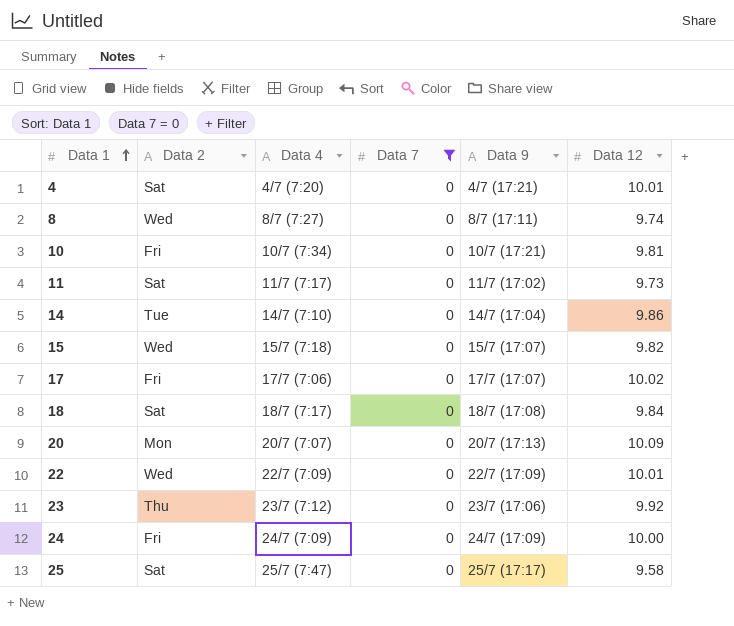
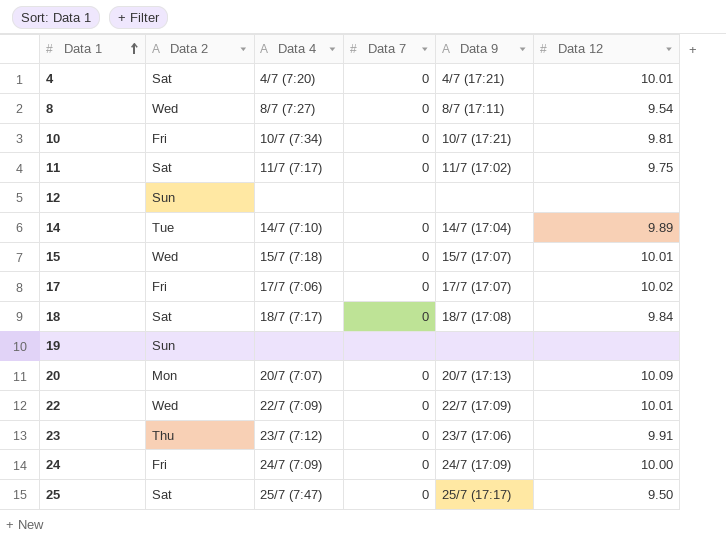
filter: Data 7 = 0 -> none
8 | Data 12: 9.74 -> 9.54
11 | Data 12: 9.73 -> 9.75
14 | Data 12: 9.86 -> 9.89
15 | Data 12: 9.82 -> 10.01
23 | Data 12: 9.92 -> 9.91
25 | Data 12: 9.58 -> 9.50

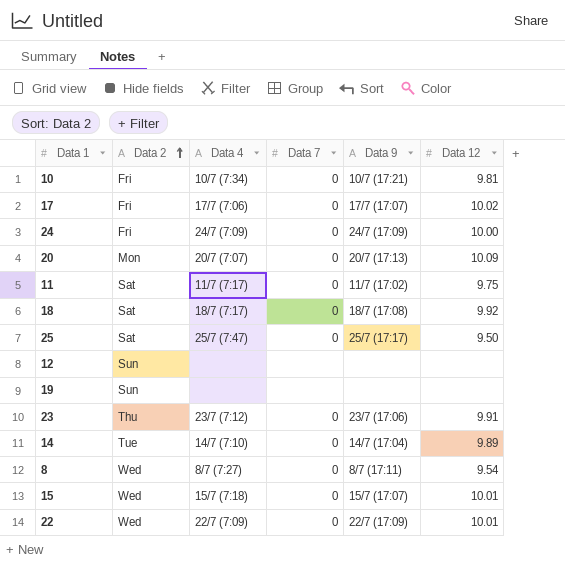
row order: Data 1 ascending -> Data 2 ascending
row 4: Sat | 4/7 (7:20) | 0 | 4/7 (17:21) | 10.01 -> none
18 | Data 12: 9.84 -> 9.92

